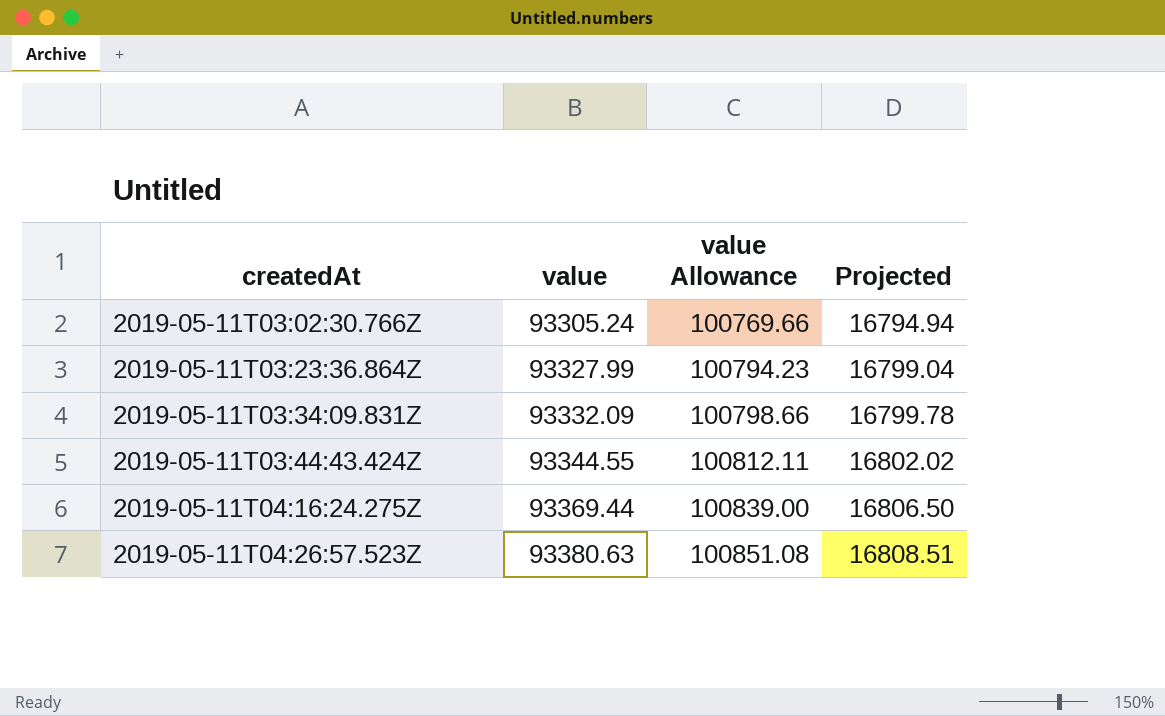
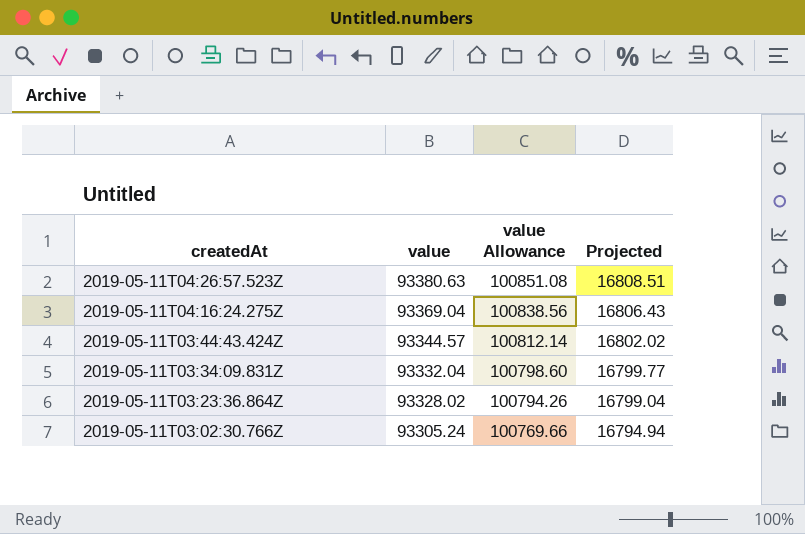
row order: createdAt ascending -> createdAt descending
2019-05-11T04:16:24.275Z | value: 93369.44 -> 93369.04
2019-05-11T04:16:24.275Z | value Allowance: 100839.00 -> 100838.56
2019-05-11T04:16:24.275Z | Projected: 16806.50 -> 16806.43
2019-05-11T03:44:43.424Z | value: 93344.55 -> 93344.57
2019-05-11T03:44:43.424Z | value Allowance: 100812.11 -> 100812.14
2019-05-11T03:34:09.831Z | value: 93332.09 -> 93332.04
2019-05-11T03:34:09.831Z | value Allowance: 100798.66 -> 100798.60
2019-05-11T03:34:09.831Z | Projected: 16799.78 -> 16799.77
2019-05-11T03:23:36.864Z | value: 93327.99 -> 93328.02
2019-05-11T03:23:36.864Z | value Allowance: 100794.23 -> 100794.26

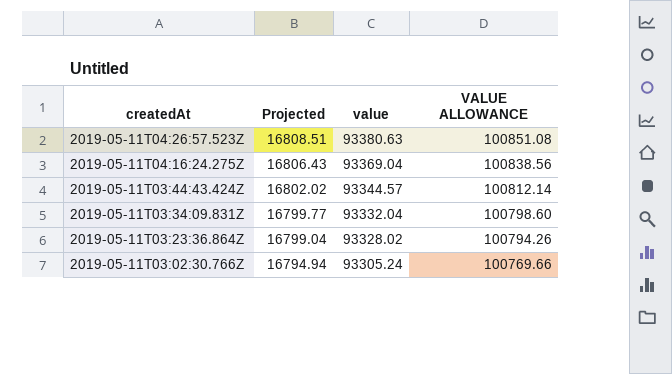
column Projected | position: 4 -> 2
column name: value Allowance -> VALUE ALLOWANCE

